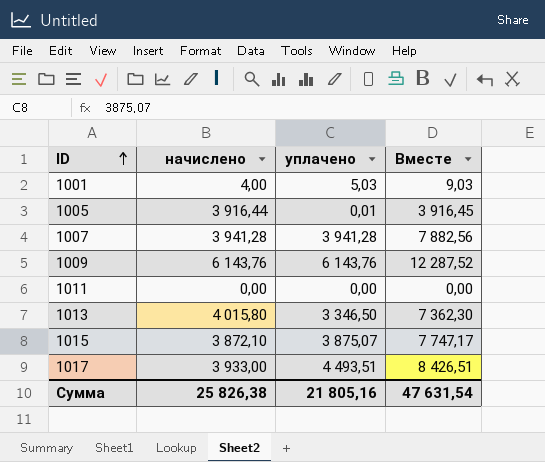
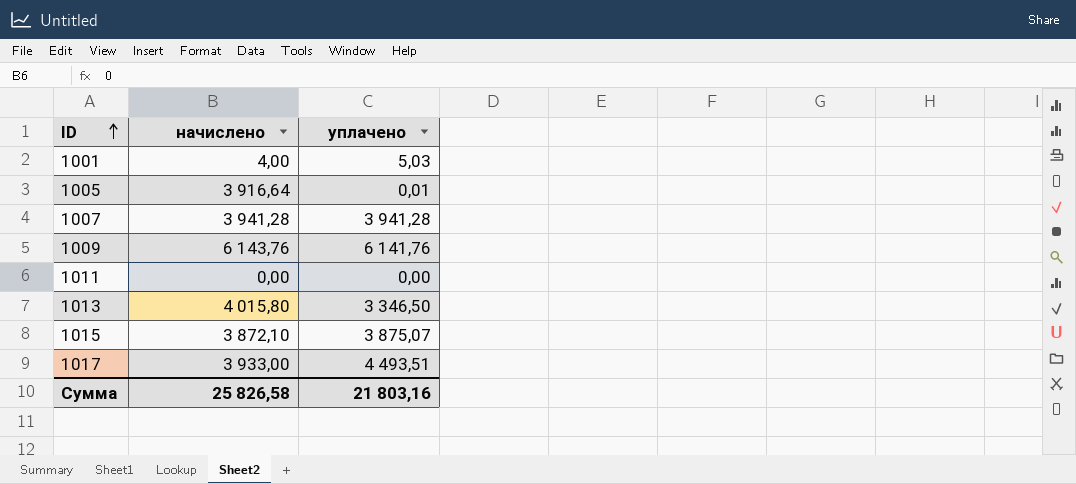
column Вместе | formula: [начислено] + [уплачено] -> none
1005 | начислено: 3 916,44 -> 3 916,64
1009 | уплачено: 6 143,76 -> 6 141,76
Сумма | начислено: 25 826,38 -> 25 826,58
Сумма | уплачено: 21 805,16 -> 21 803,16

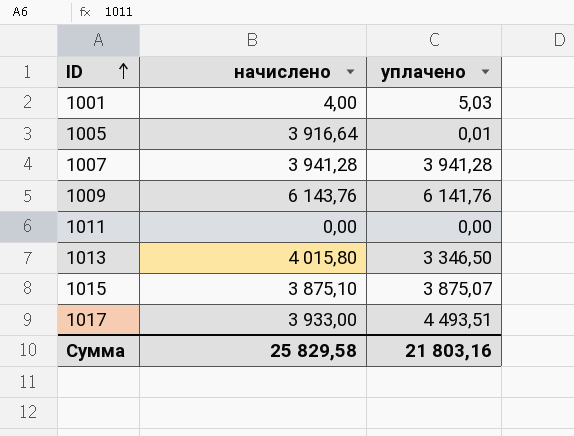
1015 | начислено: 3 872,10 -> 3 875,10
Сумма | начислено: 25 826,58 -> 25 829,58

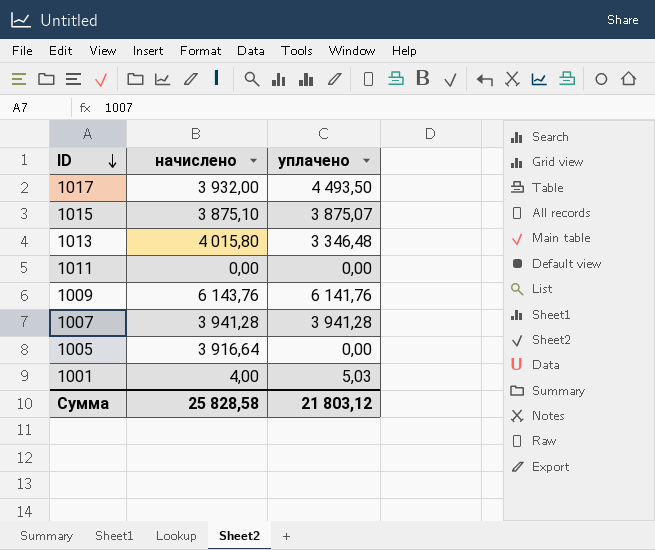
row order: ID ascending -> ID descending
1017 | начислено: 3 933,00 -> 3 932,00
1017 | уплачено: 4 493,51 -> 4 493,50
1013 | уплачено: 3 346,50 -> 3 346,48
1005 | уплачено: 0,01 -> 0,00
Сумма | начислено: 25 829,58 -> 25 828,58
Сумма | уплачено: 21 803,16 -> 21 803,12

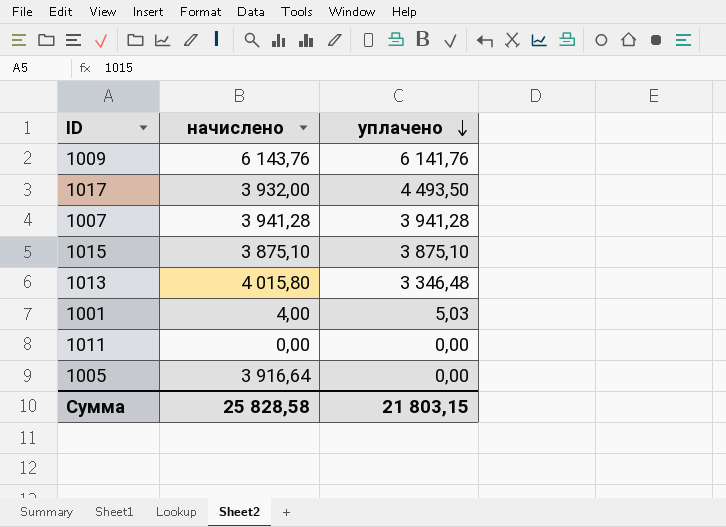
row order: ID descending -> уплачено descending
1015 | уплачено: 3 875,07 -> 3 875,10
Сумма | уплачено: 21 803,12 -> 21 803,15

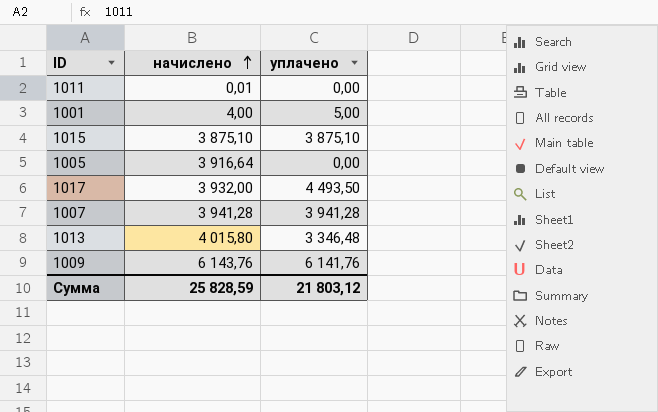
row order: уплачено descending -> начислено ascending
1011 | начислено: 0,00 -> 0,01
1001 | уплачено: 5,03 -> 5,00
Сумма | начислено: 25 828,58 -> 25 828,59
Сумма | уплачено: 21 803,15 -> 21 803,12

